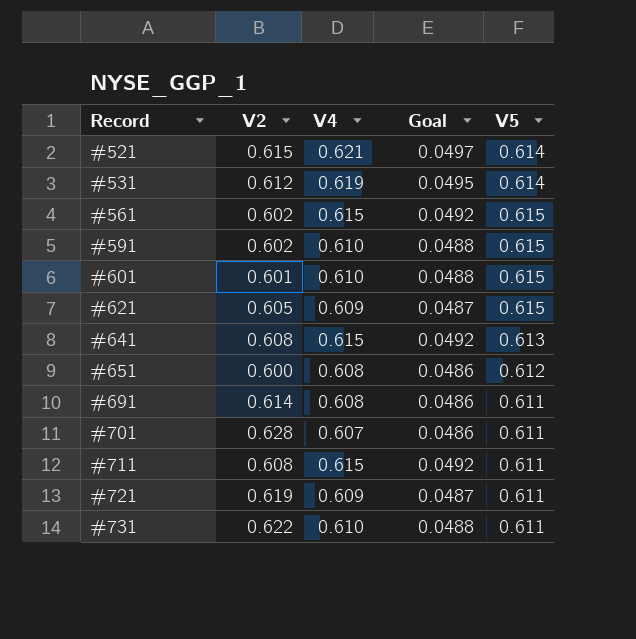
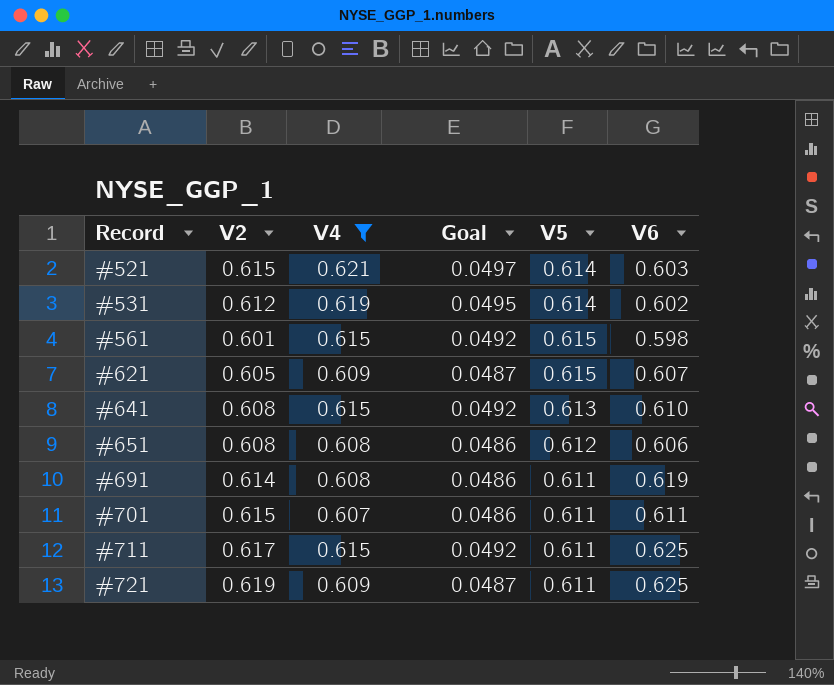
filter: none -> V4 != 0.610
column V6 | position: none -> 6
#561 | V2: 0.602 -> 0.601
#651 | V2: 0.600 -> 0.608
#701 | V2: 0.628 -> 0.615
#711 | V2: 0.608 -> 0.617

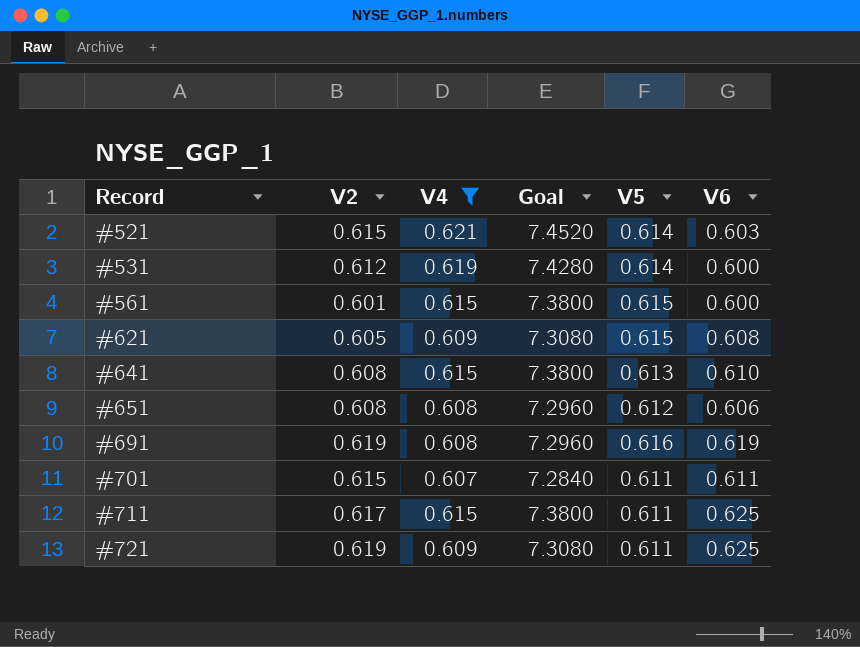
column Goal | formula: [V4] * 0.08 -> [V4] * 12
#531 | V6: 0.602 -> 0.600
#561 | V6: 0.598 -> 0.600
#621 | V6: 0.607 -> 0.608
#691 | V2: 0.614 -> 0.619
#691 | V5: 0.611 -> 0.616

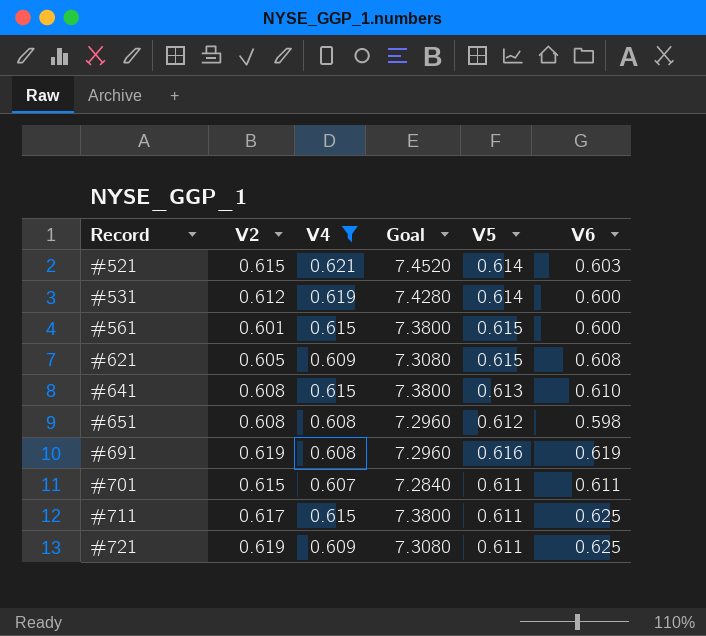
#651 | V6: 0.606 -> 0.598

